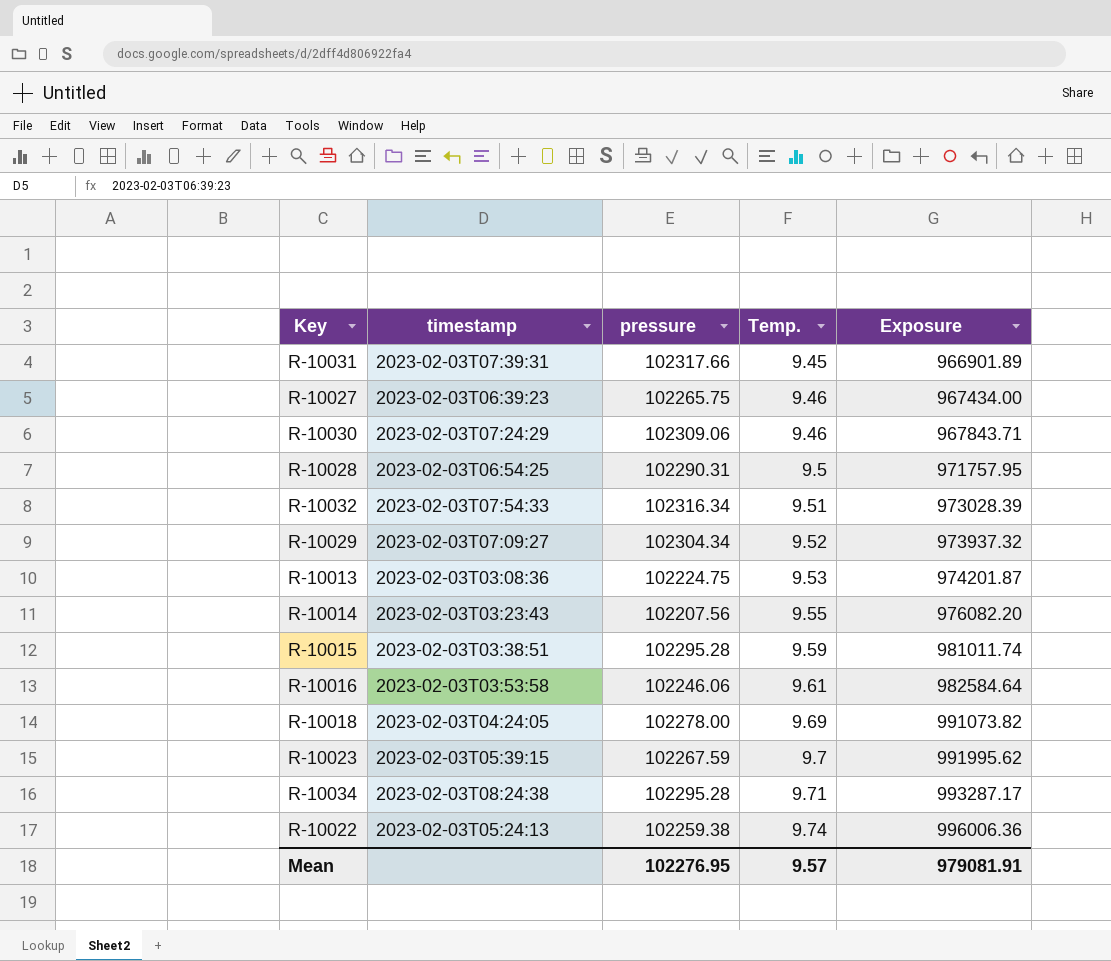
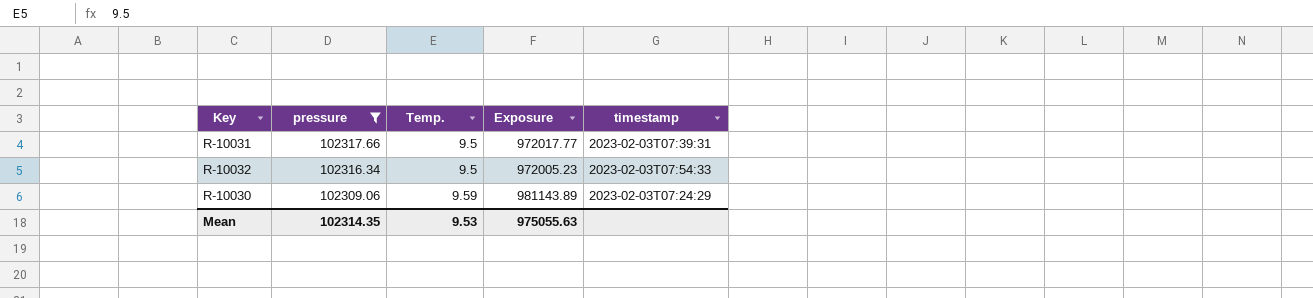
filter: none -> pressure >= 102309.06
row order: Temp. ascending -> pressure descending
column timestamp | position: 2 -> 5
R-10031 | Temp.: 9.45 -> 9.5
R-10031 | Exposure: 966901.89 -> 972017.77
R-10032 | Temp.: 9.51 -> 9.5
R-10032 | Exposure: 973028.39 -> 972005.23
R-10030 | Temp.: 9.46 -> 9.59
R-10030 | Exposure: 967843.71 -> 981143.89
Mean | pressure: 102276.95 -> 102314.35
Mean | Temp.: 9.57 -> 9.53
Mean | Exposure: 979081.91 -> 975055.63

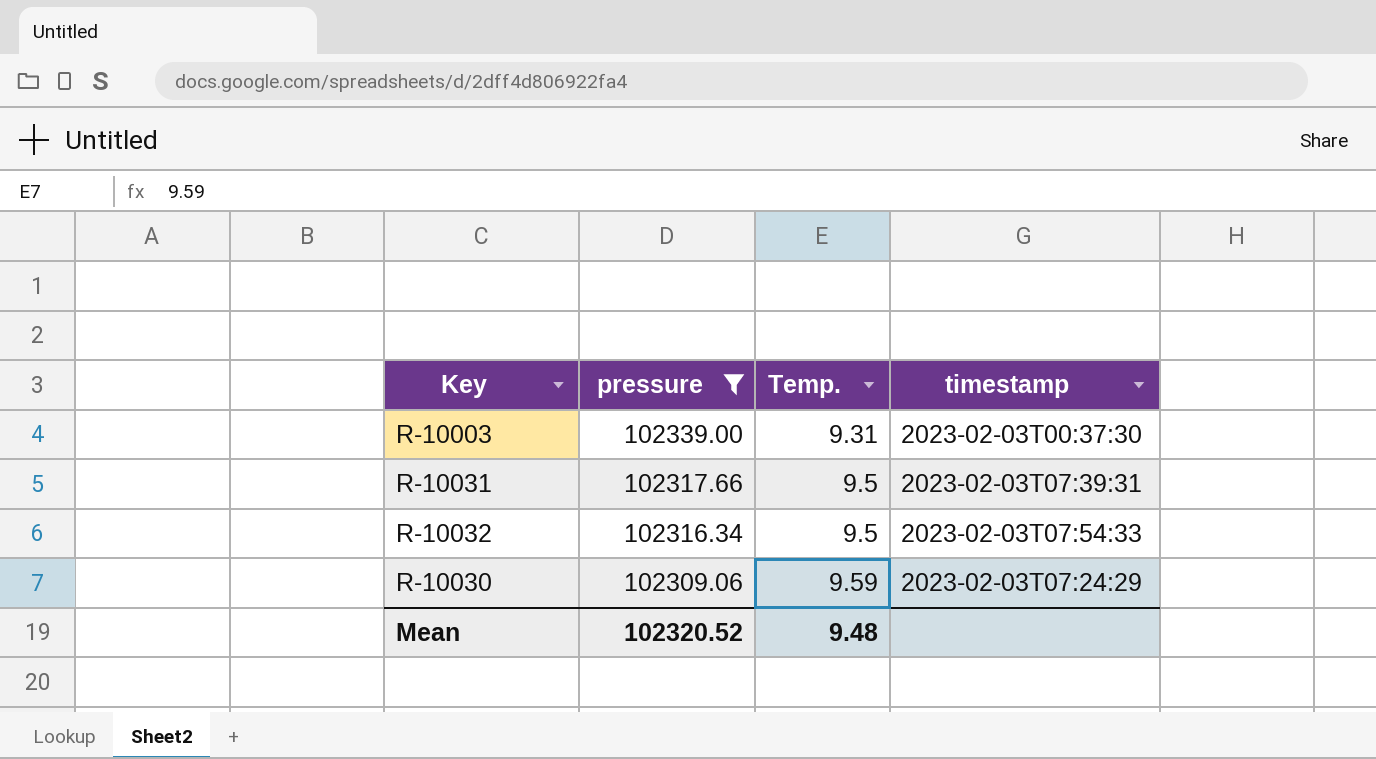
column Exposure | formula: [pressure] * [Temp.] -> none
row R-10003: none -> 102339.00 | 9.31 | 2023-02-03T00:37:30
Mean | pressure: 102314.35 -> 102320.52
Mean | Temp.: 9.53 -> 9.48

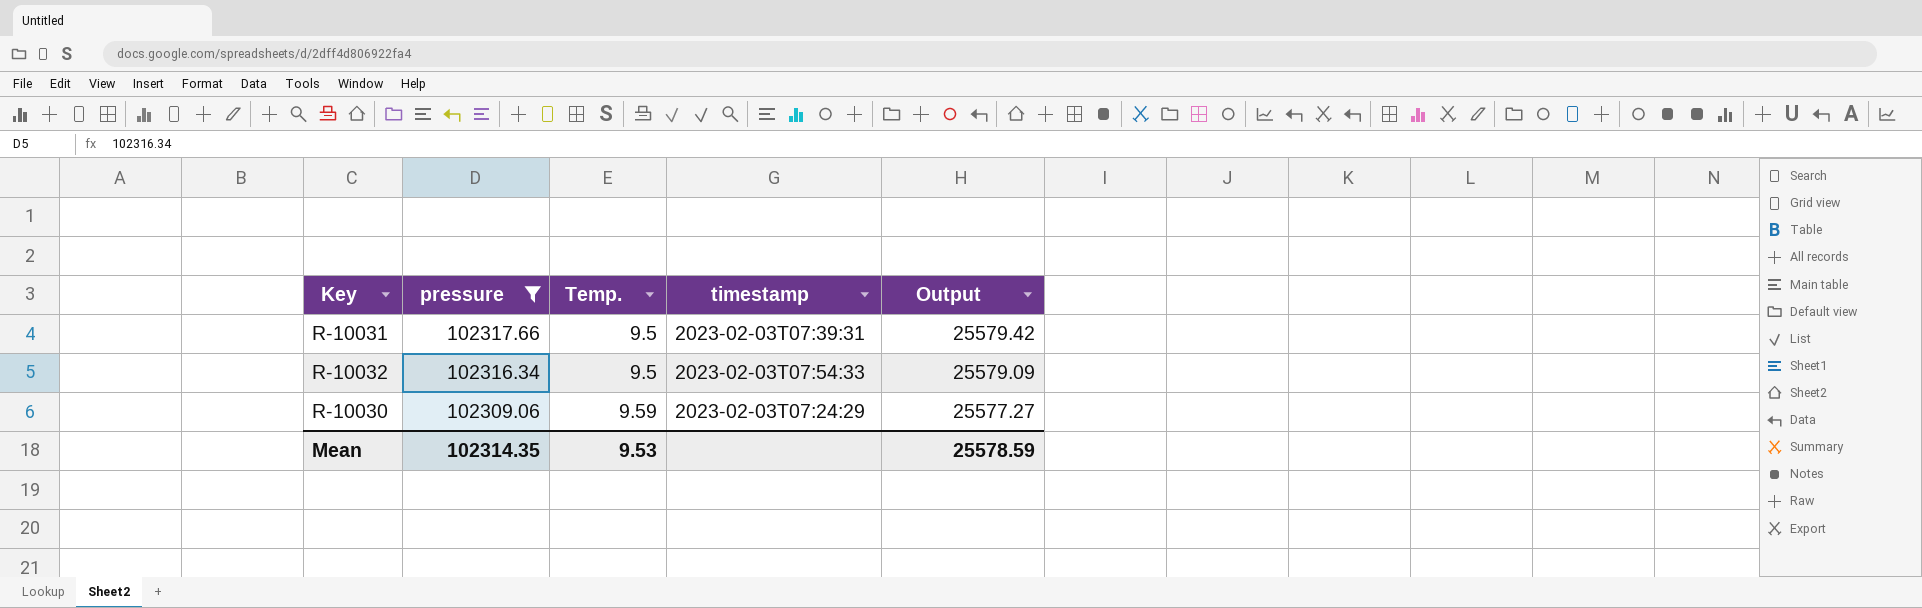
column Output | formula: none -> [pressure] * 0.25
row R-10003: 102339.00 | 9.31 | 2023-02-03T00:37:30 -> none
Mean | pressure: 102320.52 -> 102314.35
Mean | Temp.: 9.48 -> 9.53

